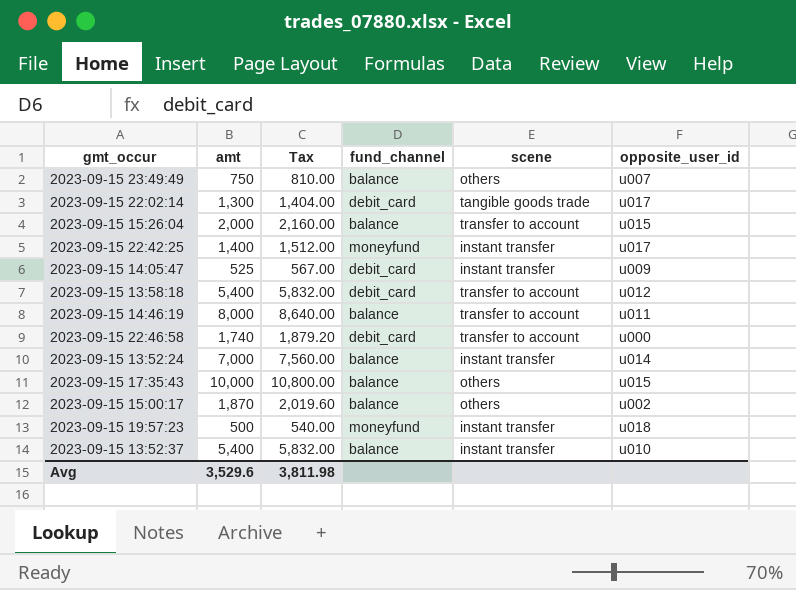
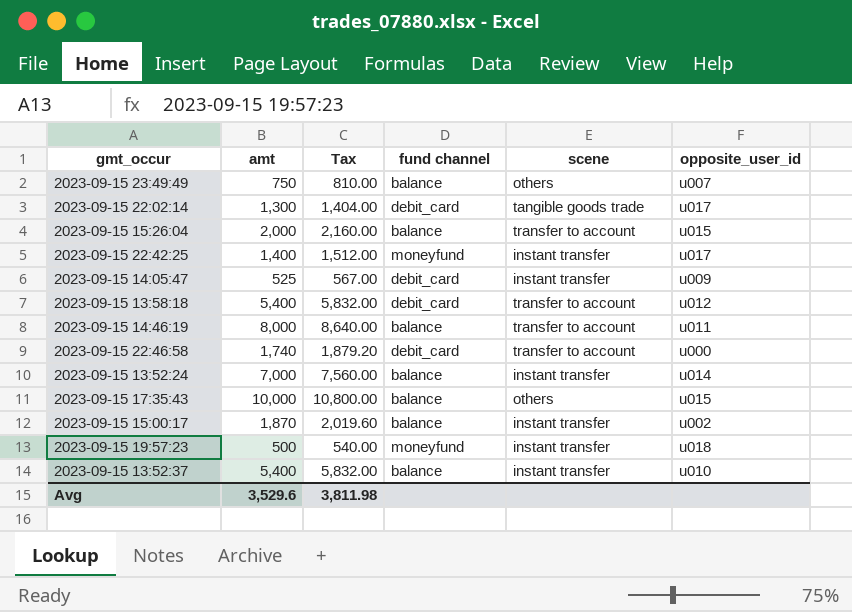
column name: fund_channel -> fund channel
2023-09-15 15:00:17 | scene: others -> instant transfer

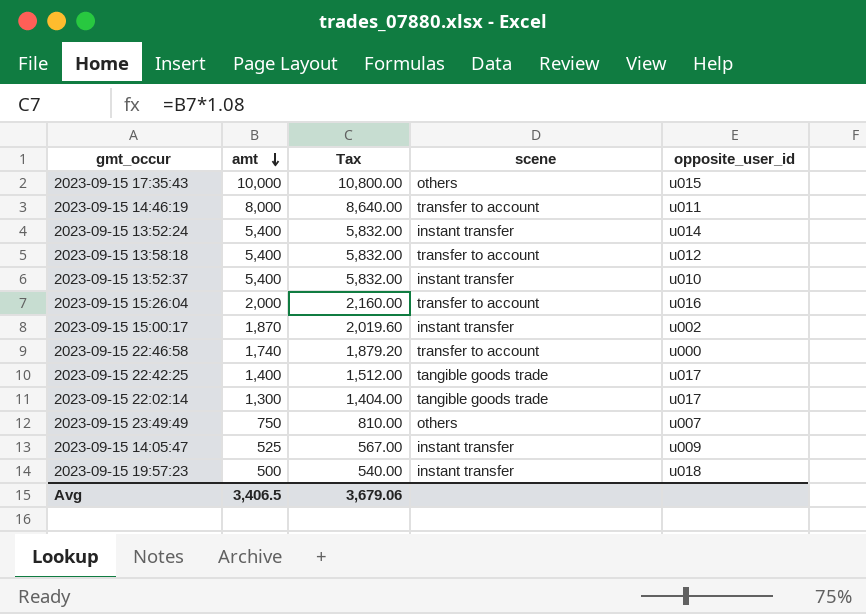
row order: none -> amt descending
column fund channel | position: 4 -> none
2023-09-15 13:52:24 | amt: 7,000 -> 5,400
2023-09-15 13:52:24 | Tax: 7,560.00 -> 5,832.00
2023-09-15 15:26:04 | opposite_user_id: u015 -> u016
2023-09-15 22:42:25 | scene: instant transfer -> tangible goods trade
Avg | amt: 3,529.6 -> 3,406.5
Avg | Tax: 3,811.98 -> 3,679.06

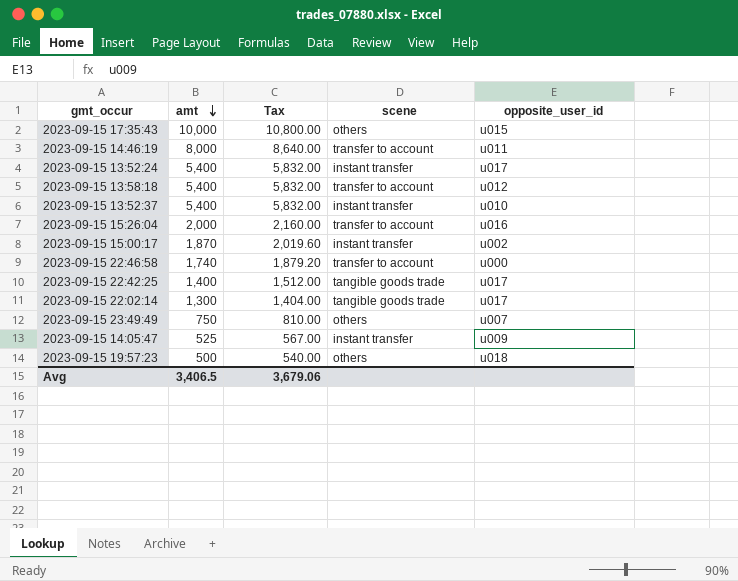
2023-09-15 13:52:24 | opposite_user_id: u014 -> u017
2023-09-15 19:57:23 | scene: instant transfer -> others

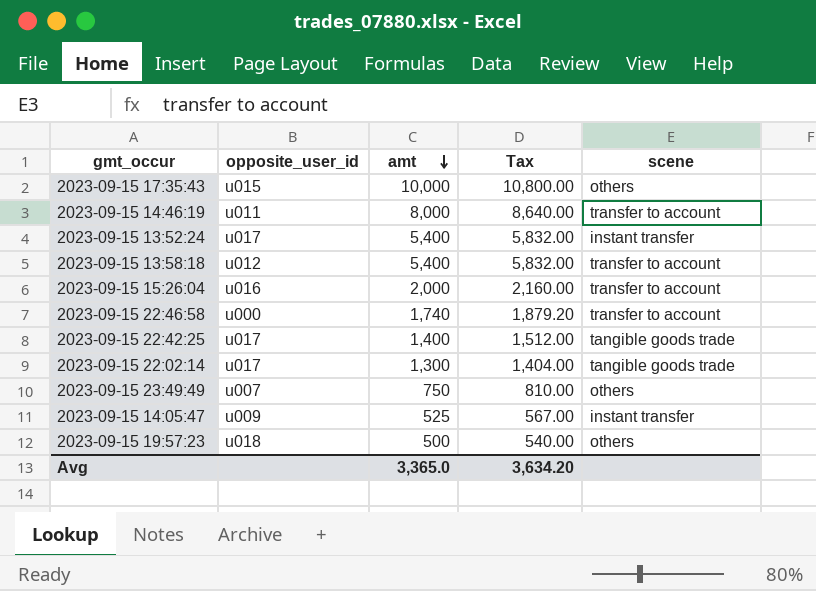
column opposite_user_id | position: 5 -> 2
row 2023-09-15 13:52:37: 5,400 | 5,832.00 | instant transfer | u010 -> none
row 2023-09-15 15:00:17: 1,870 | 2,019.60 | instant transfer | u002 -> none
Avg | amt: 3,406.5 -> 3,365.0
Avg | Tax: 3,679.06 -> 3,634.20

